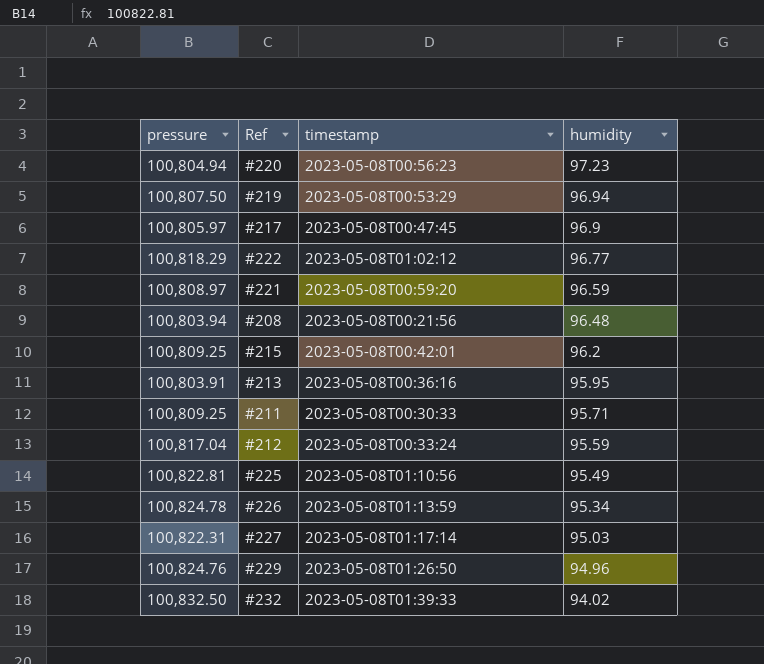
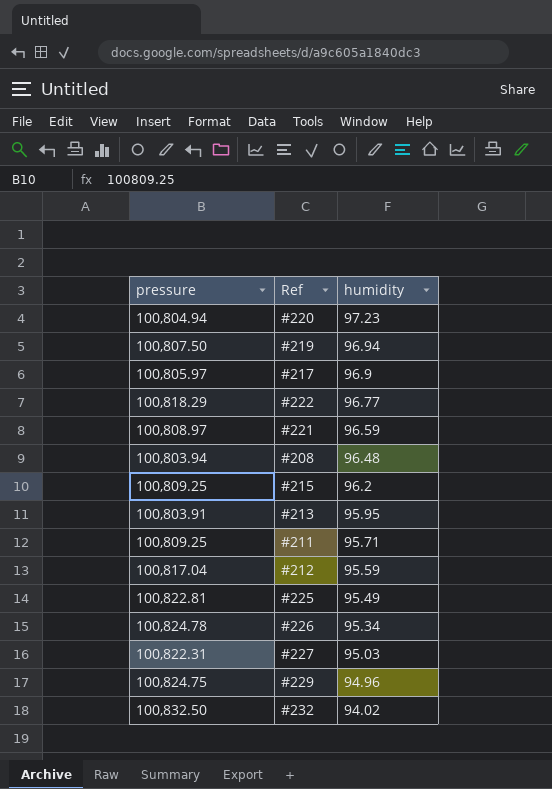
column timestamp | position: 3 -> none
#229 | pressure: 100,824.76 -> 100,824.75

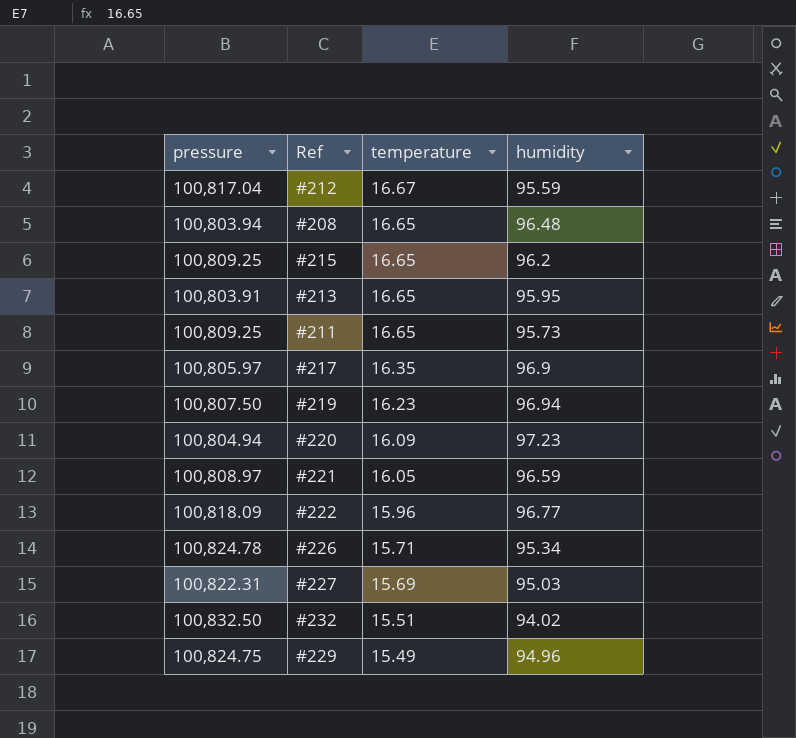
row order: humidity descending -> temperature descending
column temperature | position: none -> 3
row #225: 100,822.81 | 95.49 -> none
#211 | humidity: 95.71 -> 95.73
#222 | pressure: 100,818.29 -> 100,818.09

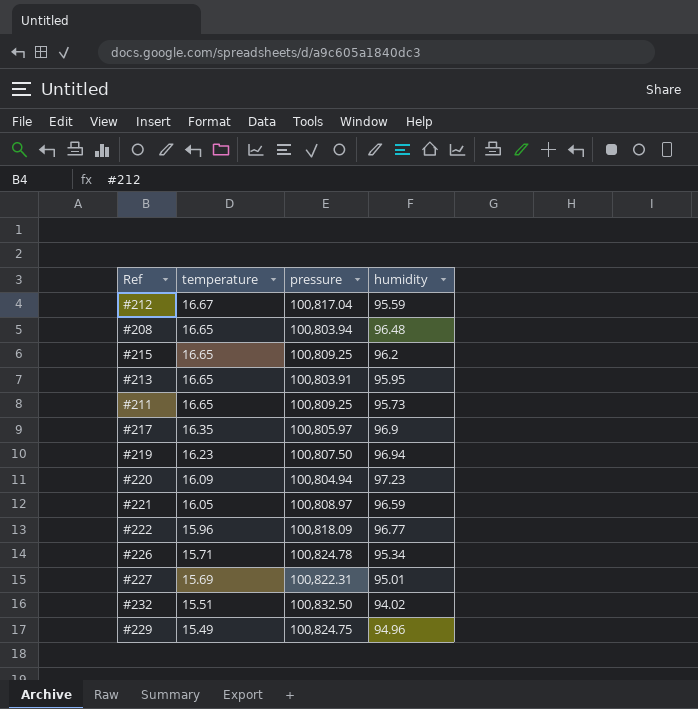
column pressure | position: 1 -> 3
#227 | humidity: 95.03 -> 95.01

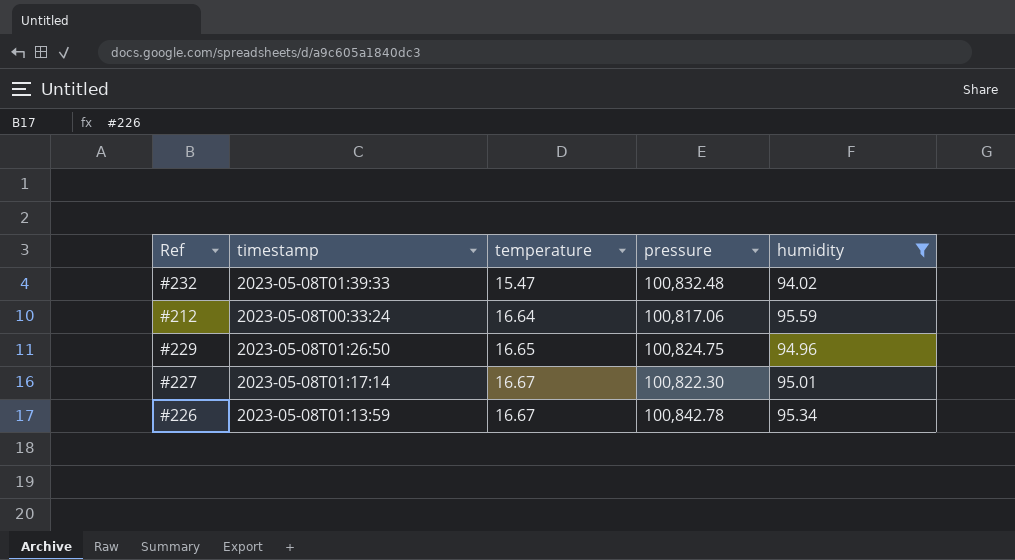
filter: none -> humidity <= 95.59
row order: temperature descending -> temperature ascending
column timestamp | position: none -> 2
#232 | temperature: 15.51 -> 15.47
#232 | pressure: 100,832.50 -> 100,832.48
#212 | temperature: 16.67 -> 16.64
#212 | pressure: 100,817.04 -> 100,817.06
#229 | temperature: 15.49 -> 16.65
#227 | temperature: 15.69 -> 16.67
#227 | pressure: 100,822.31 -> 100,822.30
#226 | temperature: 15.71 -> 16.67
#226 | pressure: 100,824.78 -> 100,842.78

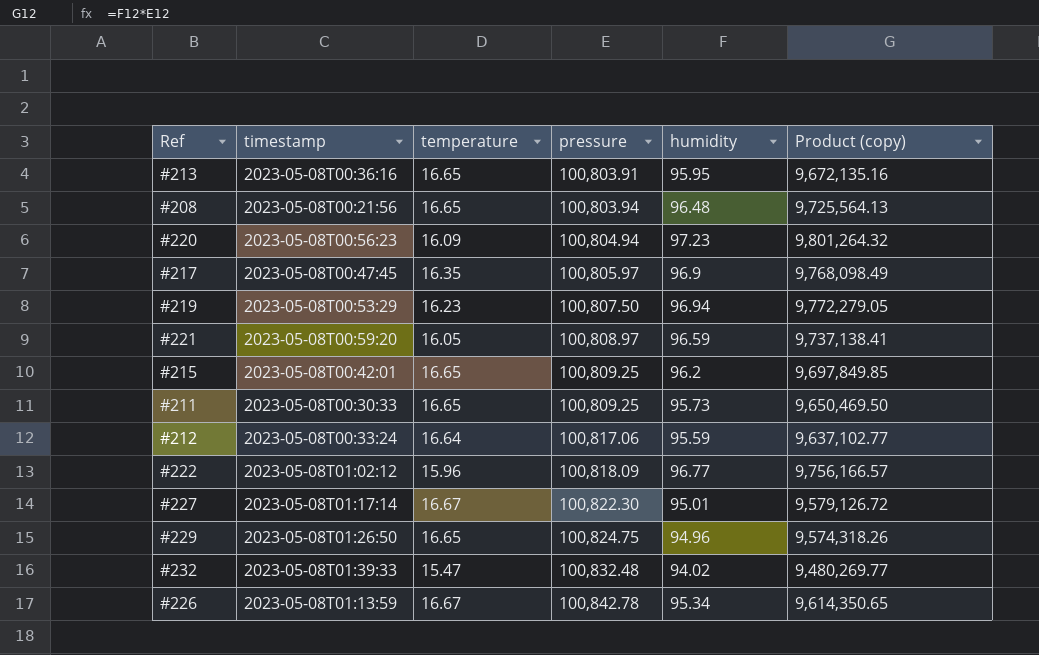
filter: humidity <= 95.59 -> none
row order: temperature ascending -> pressure ascending
column Product (copy) | formula: none -> [pressure] * [humidity]

